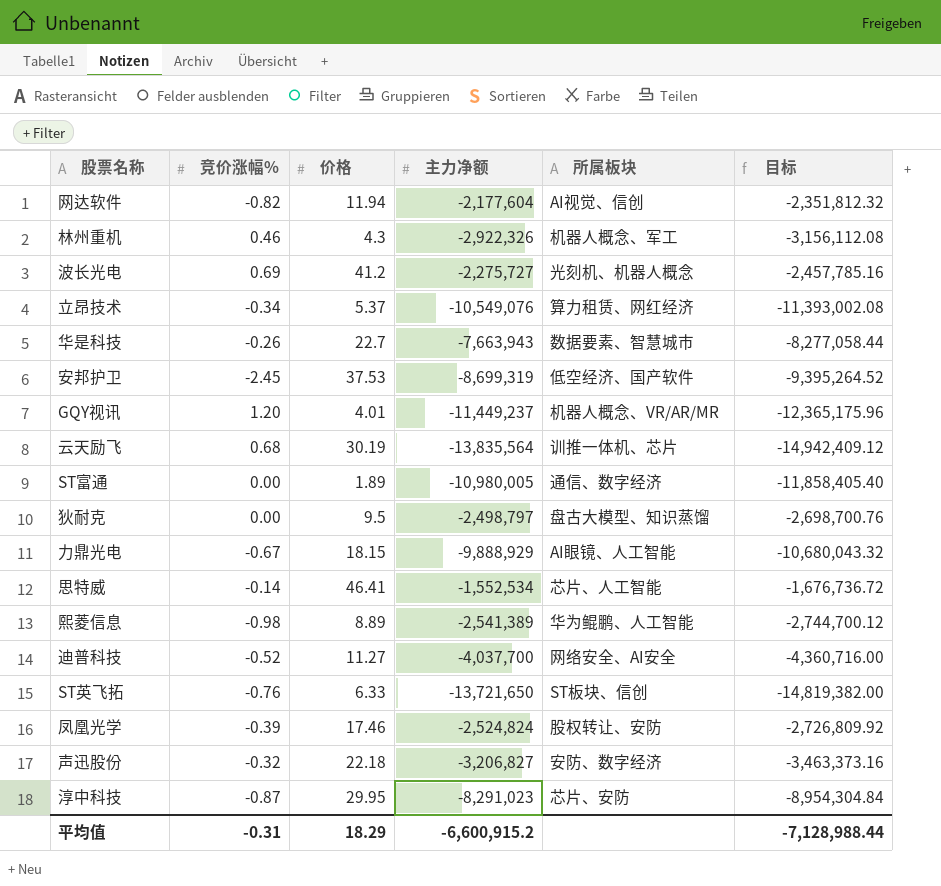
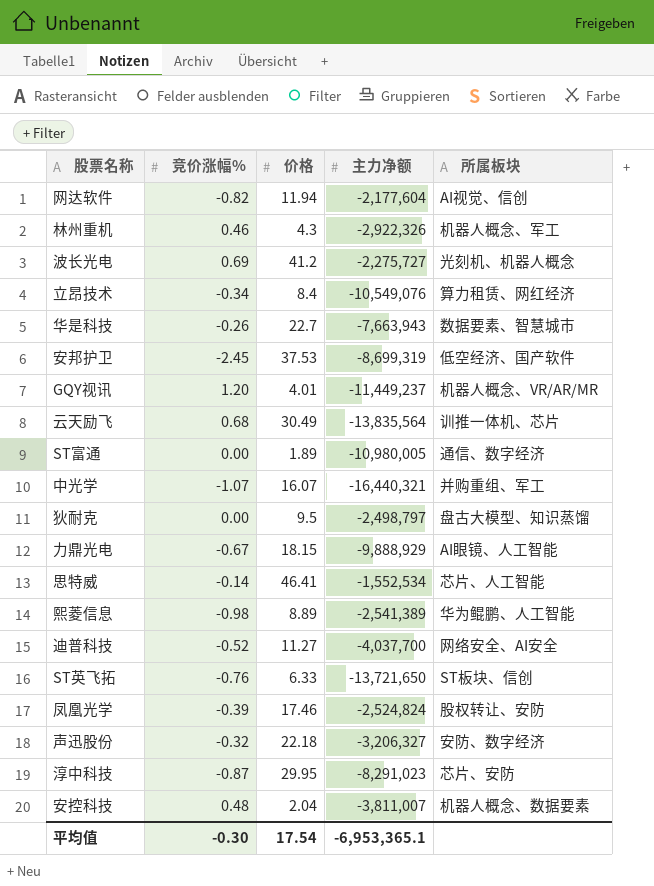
column 目标 | formula: [主力净额] * 1.08 -> none
立昂技术 | 价格: 5.37 -> 8.4
云天励飞 | 价格: 30.19 -> 30.49
row 中光学: none -> -1.07 | 16.07 | -16,440,321 | 并购重组、军工
声迅股份 | 主力净额: -3,206,827 -> -3,206,327
row 安控科技: none -> 0.48 | 2.04 | -3,811,007 | 机器人概念、数据要素
平均值 | 竞价涨幅%: -0.31 -> -0.30
平均值 | 价格: 18.29 -> 17.54
平均值 | 主力净额: -6,600,915.2 -> -6,953,365.1

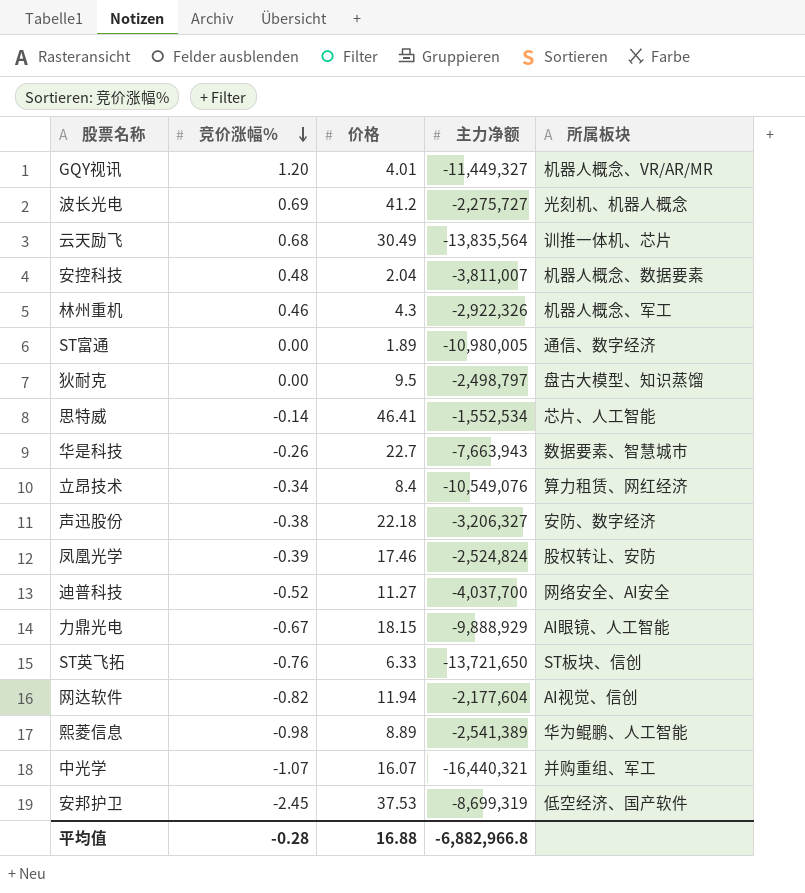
row order: none -> 竞价涨幅% descending
row 淳中科技: -0.87 | 29.95 | -8,291,023 | 芯片、安防 -> none
GQY视讯 | 主力净额: -11,449,237 -> -11,449,327
声迅股份 | 竞价涨幅%: -0.32 -> -0.38
平均值 | 竞价涨幅%: -0.30 -> -0.28
平均值 | 价格: 17.54 -> 16.88
平均值 | 主力净额: -6,953,365.1 -> -6,882,966.8

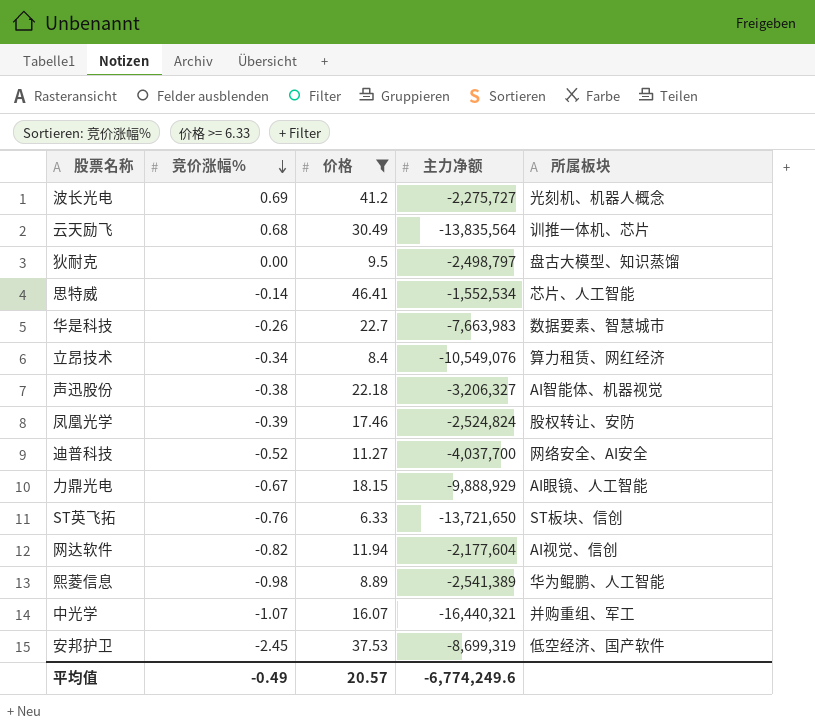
filter: none -> 价格 >= 6.33
华是科技 | 主力净额: -7,663,943 -> -7,663,983
声迅股份 | 所属板块: 安防、数字经济 -> AI智能体、机器视觉
平均值 | 竞价涨幅%: -0.28 -> -0.49
平均值 | 价格: 16.88 -> 20.57
平均值 | 主力净额: -6,882,966.8 -> -6,774,249.6

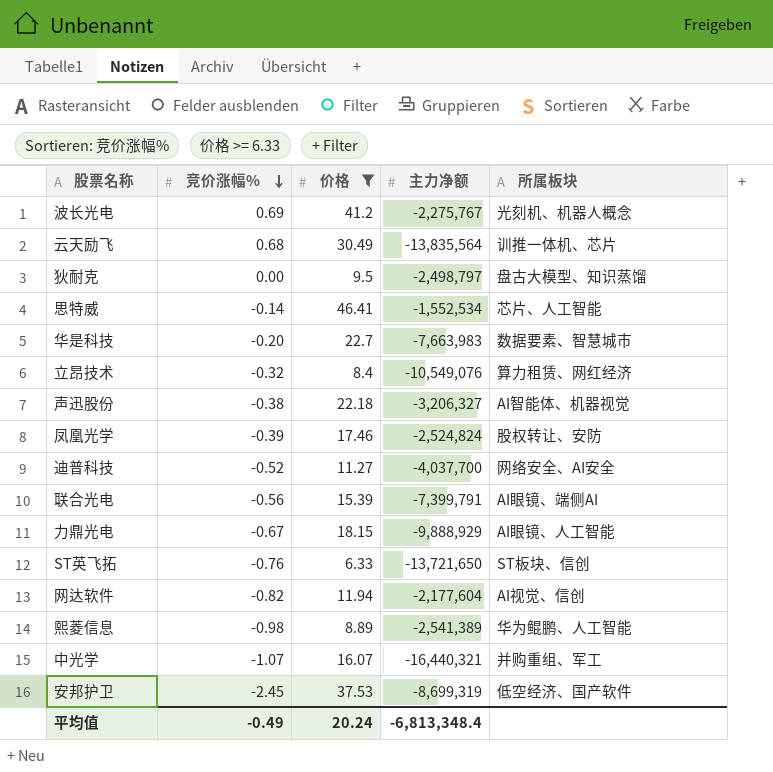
波长光电 | 主力净额: -2,275,727 -> -2,275,767
华是科技 | 竞价涨幅%: -0.26 -> -0.20
立昂技术 | 竞价涨幅%: -0.34 -> -0.32
row 联合光电: none -> -0.56 | 15.39 | -7,399,791 | AI眼镜、端侧AI
平均值 | 价格: 20.57 -> 20.24
平均值 | 主力净额: -6,774,249.6 -> -6,813,348.4

